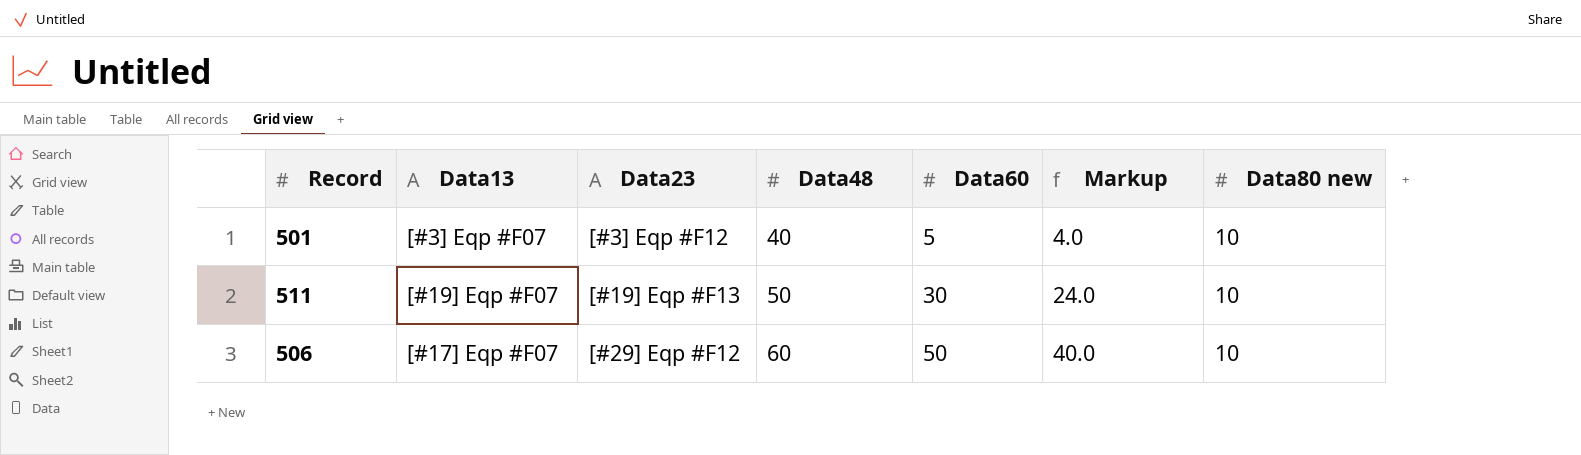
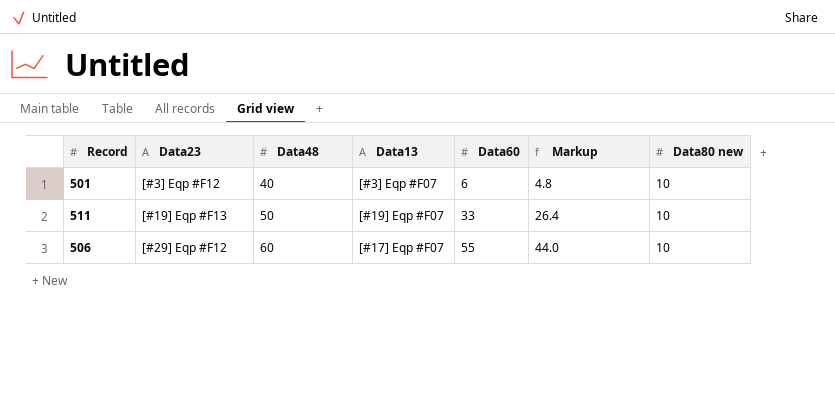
column Data13 | position: 2 -> 4
501 | Data60: 5 -> 6
501 | Markup: 4.0 -> 4.8
511 | Data60: 30 -> 33
511 | Markup: 24.0 -> 26.4
506 | Data60: 50 -> 55
506 | Markup: 40.0 -> 44.0

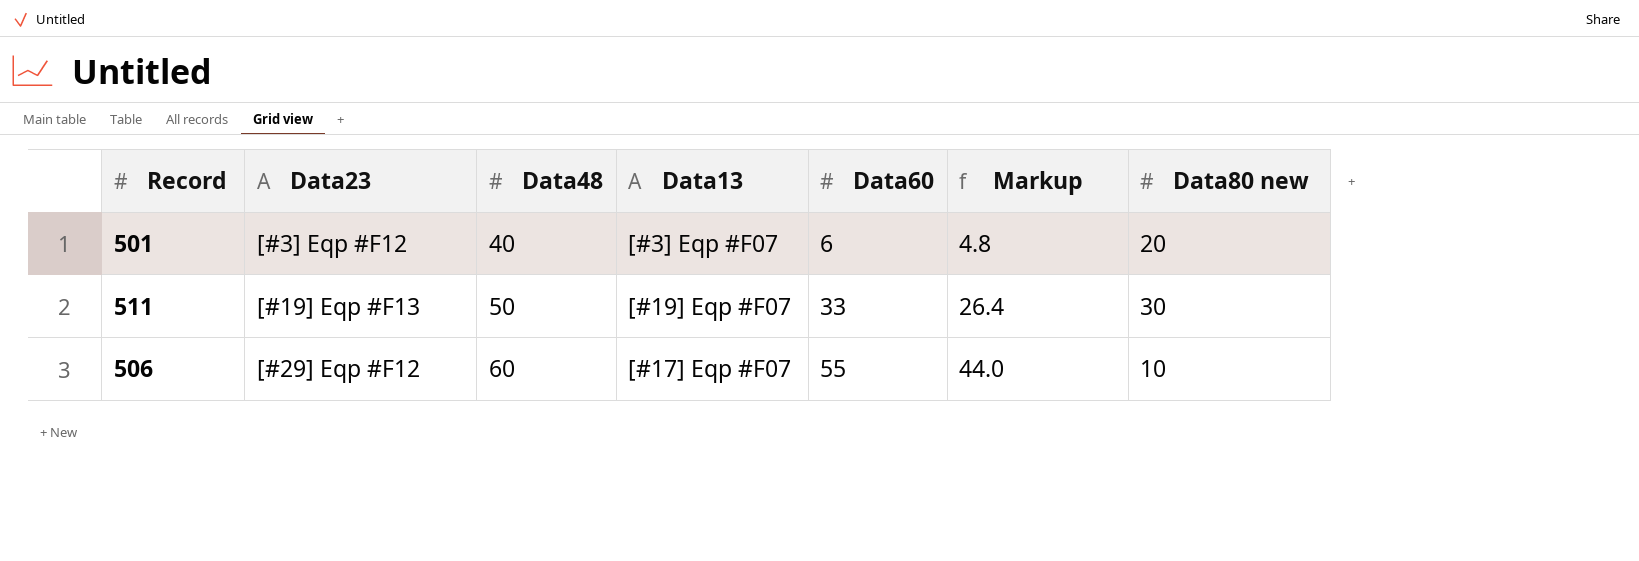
501 | Data80 new: 10 -> 20
511 | Data80 new: 10 -> 30

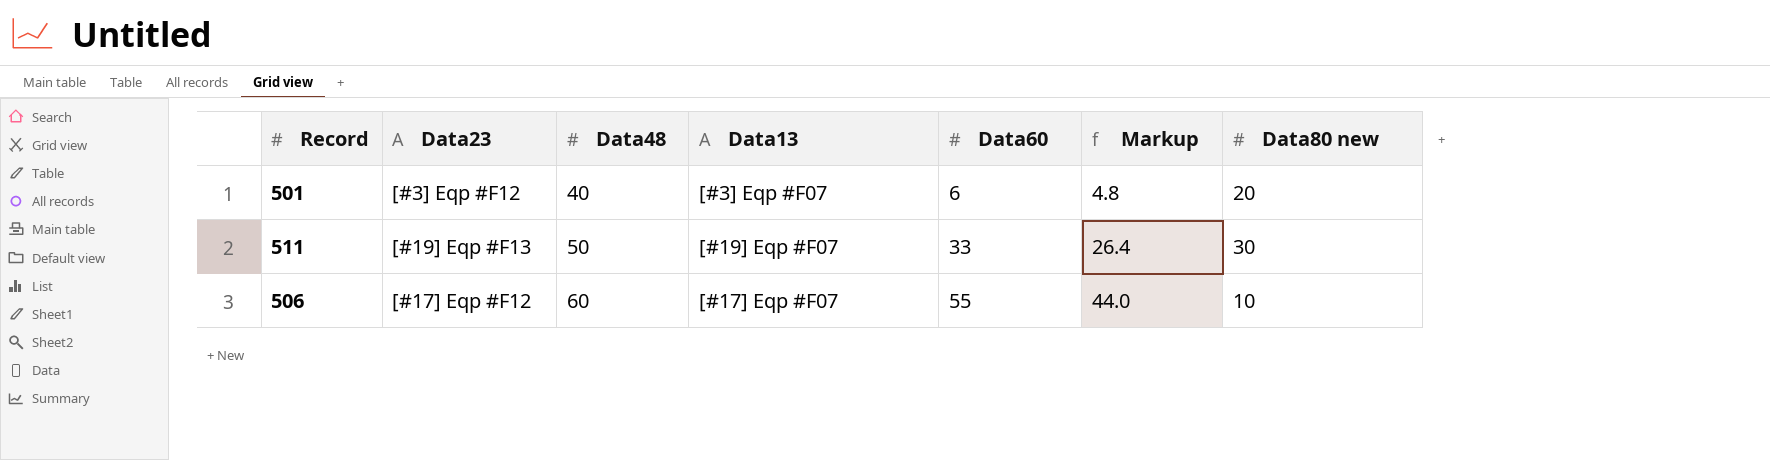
506 | Data23: [#29] Eqp #F12 -> [#17] Eqp #F12

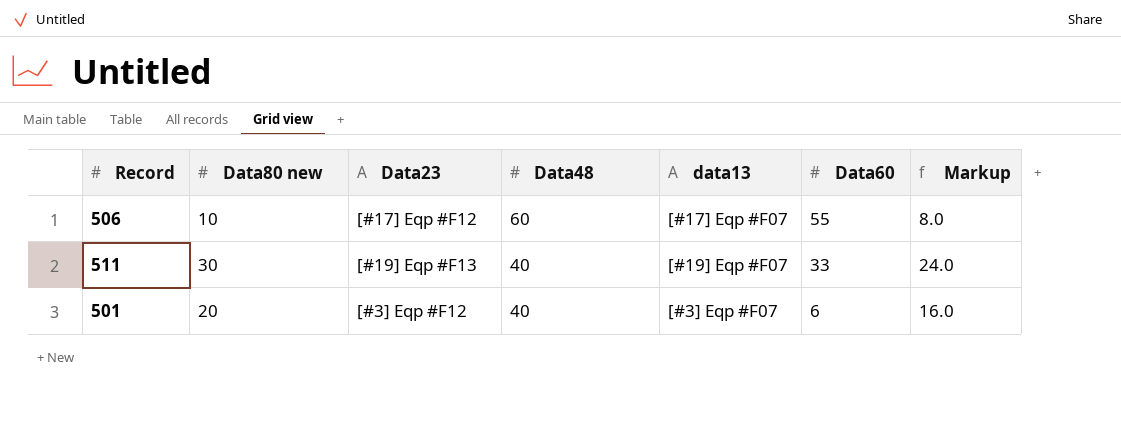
row order: Data48 ascending -> Data48 descending
column Data80 new | position: 7 -> 2
column name: Data13 -> data13
column Markup | formula: [Data60] * 0.8 -> [Data80 new] * 0.8
511 | Data48: 50 -> 40

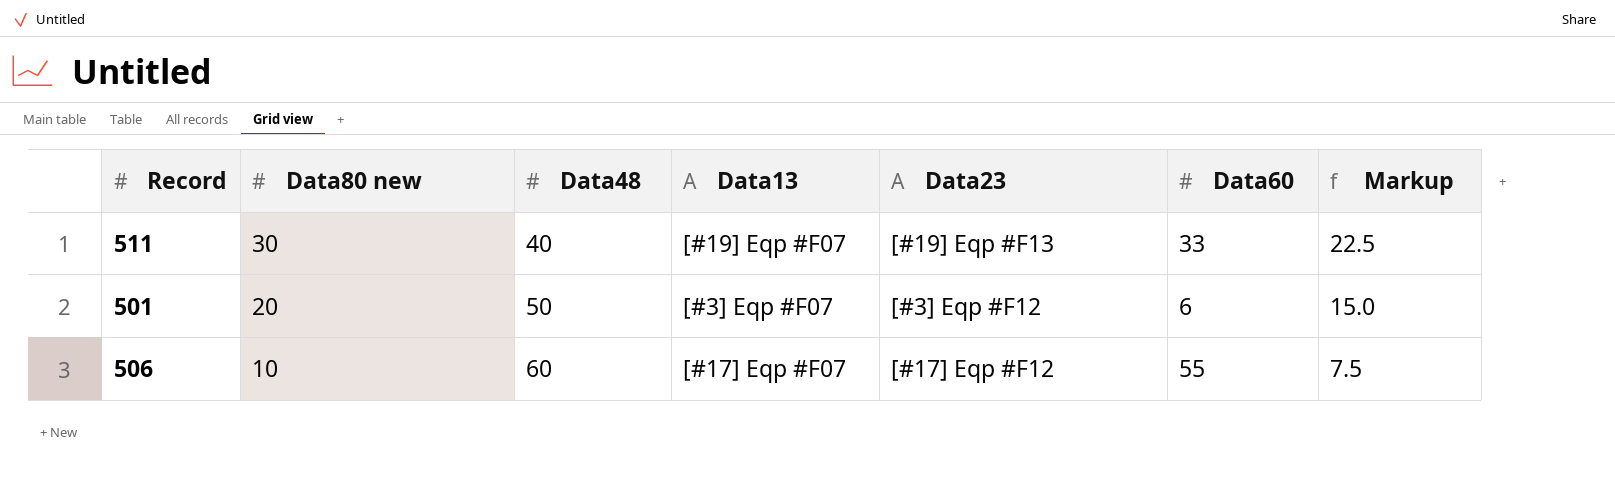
row order: Data48 descending -> Data80 new descending
column name: data13 -> Data13
column Data23 | position: 3 -> 5
column Markup | formula: [Data80 new] * 0.8 -> [Data80 new] * 0.75
501 | Data48: 40 -> 50

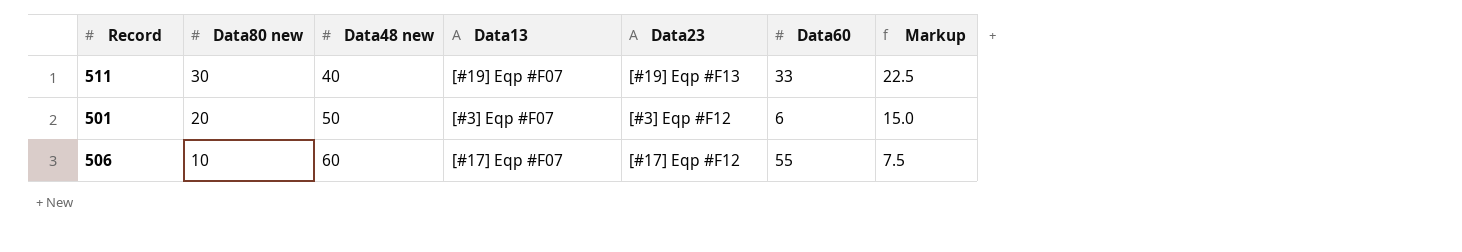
column name: Data48 -> Data48 new

